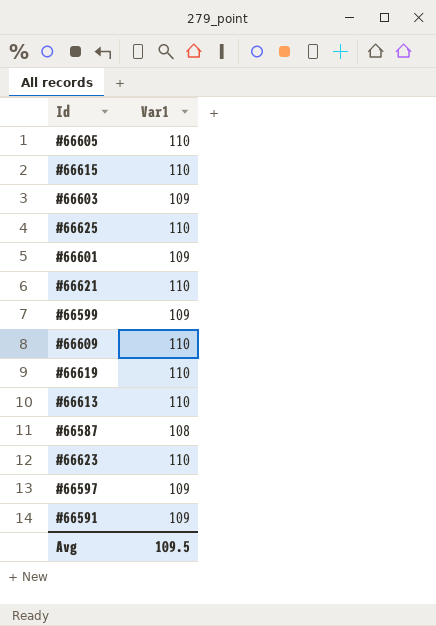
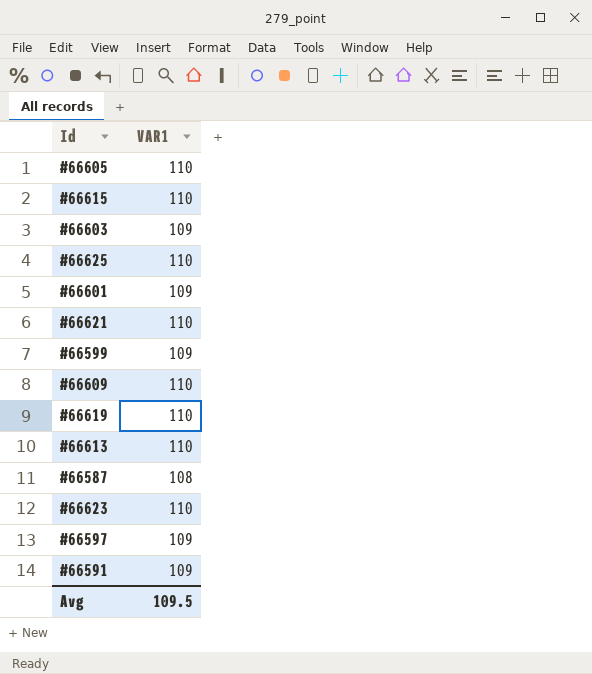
column name: Var1 -> VAR1

